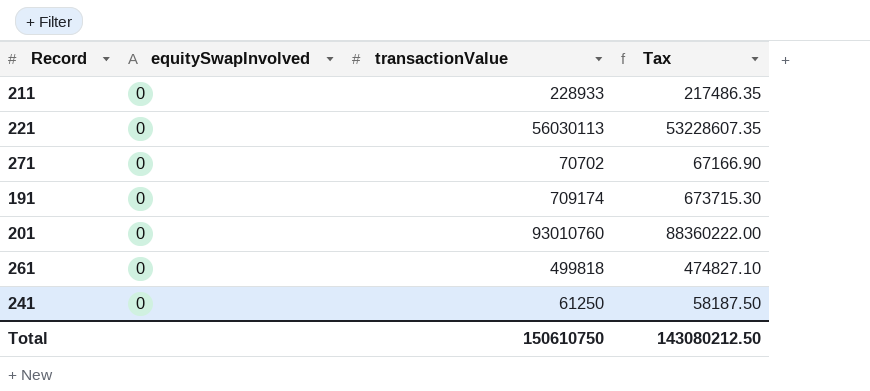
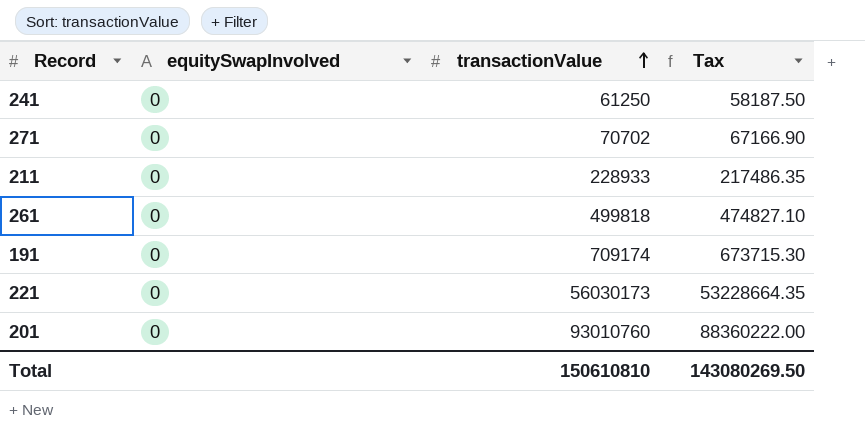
row order: none -> transactionValue ascending
221 | transactionValue: 56030113 -> 56030173
221 | Tax: 53228607.35 -> 53228664.35
Total | transactionValue: 150610750 -> 150610810
Total | Tax: 143080212.50 -> 143080269.50

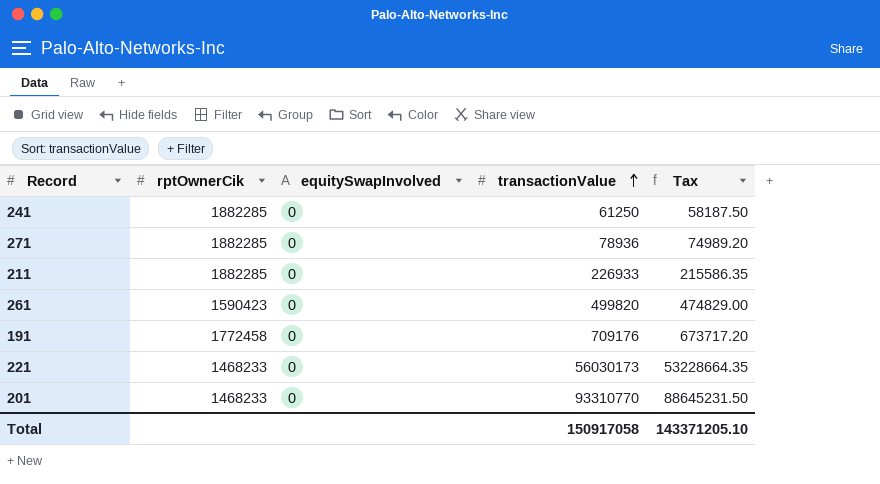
column rptOwnerCik | position: none -> 2
271 | transactionValue: 70702 -> 78936
271 | Tax: 67166.90 -> 74989.20
211 | transactionValue: 228933 -> 226933
211 | Tax: 217486.35 -> 215586.35
261 | transactionValue: 499818 -> 499820
261 | Tax: 474827.10 -> 474829.00
191 | transactionValue: 709174 -> 709176
191 | Tax: 673715.30 -> 673717.20
201 | transactionValue: 93010760 -> 93310770
201 | Tax: 88360222.00 -> 88645231.50
Total | transactionValue: 150610810 -> 150917058
Total | Tax: 143080269.50 -> 143371205.10

